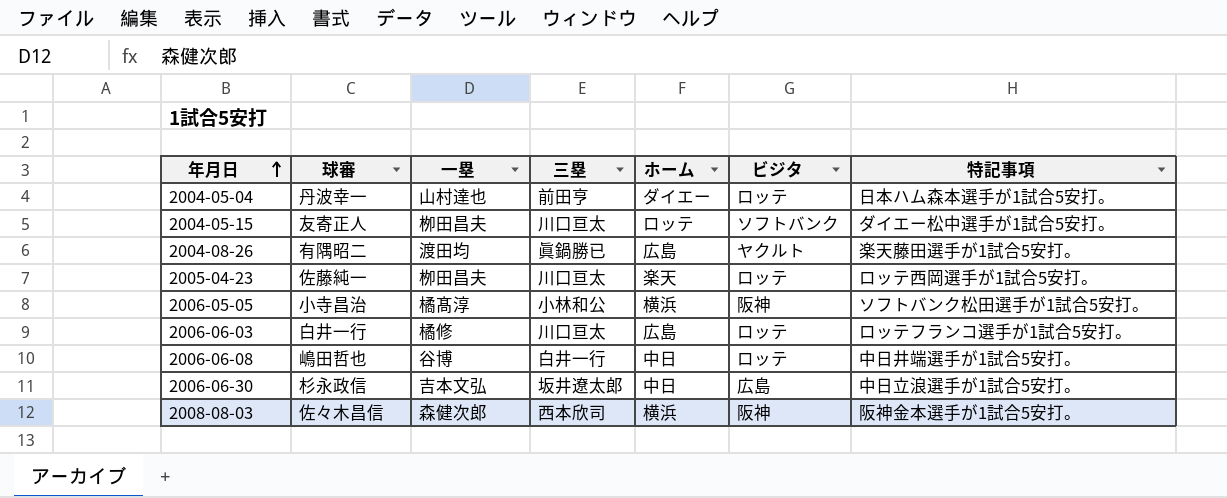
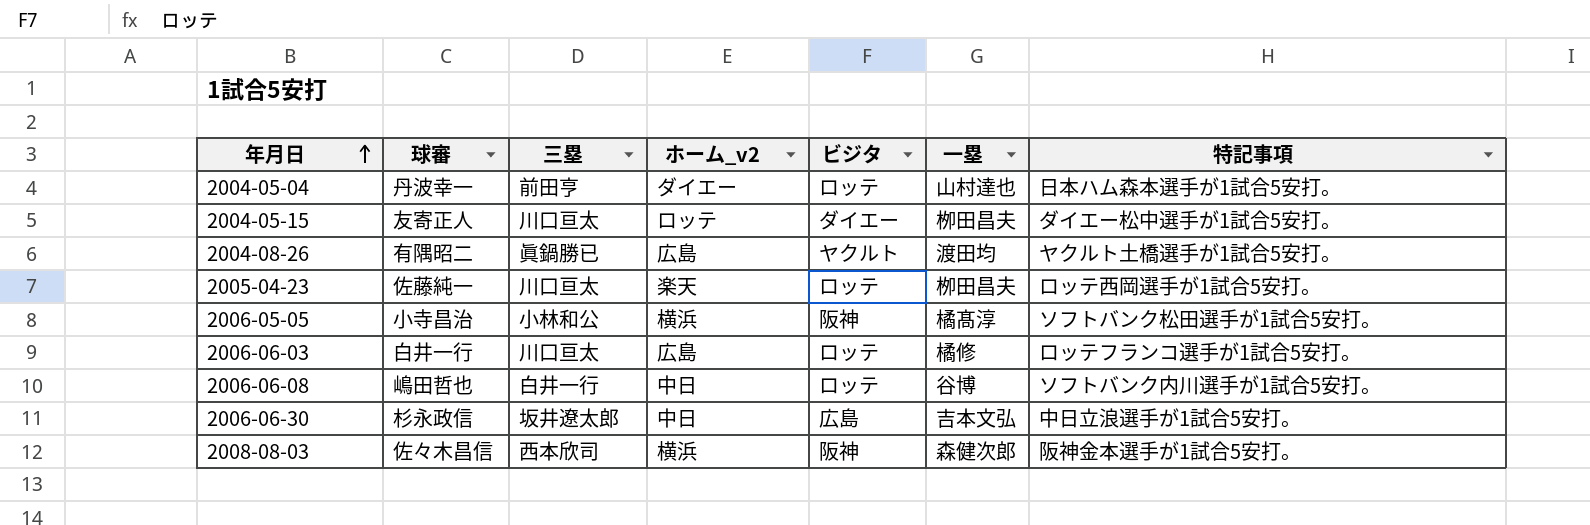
column name: ホーム -> ホーム_v2
column 一塁 | position: 3 -> 6
2004-05-15 | ビジタ: ソフトバンク -> ダイエー
2004-08-26 | 特記事項: 楽天藤田選手が1試合5安打。 -> ヤクルト土橋選手が1試合5安打。
2006-06-08 | 特記事項: 中日井端選手が1試合5安打。 -> ソフトバンク内川選手が1試合5安打。

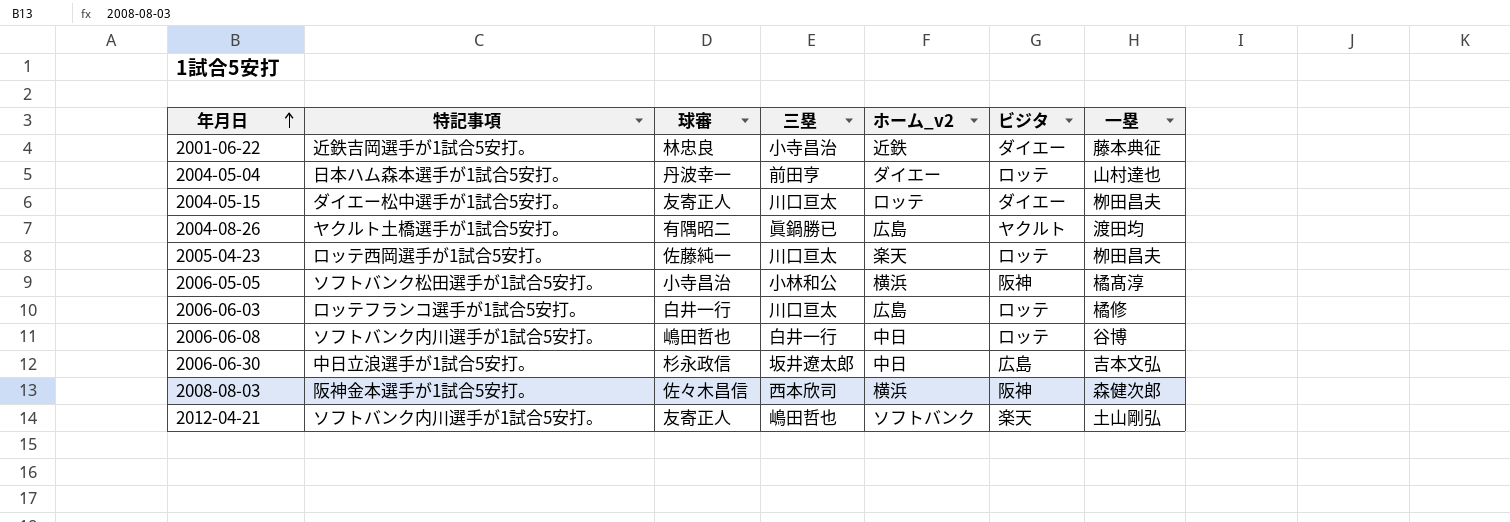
column 特記事項 | position: 7 -> 2
row 2001-06-22: none -> 近鉄吉岡選手が1試合5安打。 | 林忠良 | 小寺昌治 | 近鉄 | ダイエー | 藤本典征
row 2012-04-21: none -> ソフトバンク内川選手が1試合5安打。 | 友寄正人 | 嶋田哲也 | ソフトバンク | 楽天 | 土山剛弘

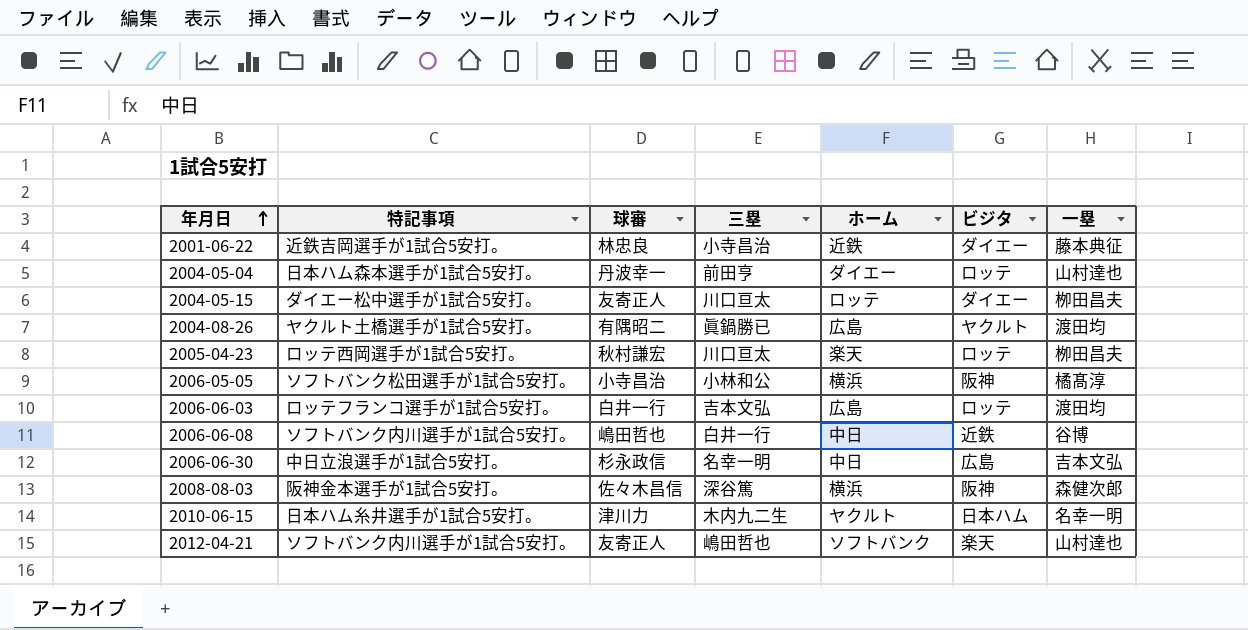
column name: ホーム_v2 -> ホーム
2005-04-23 | 球審: 佐藤純一 -> 秋村謙宏
2006-06-03 | 三塁: 川口亘太 -> 吉本文弘
2006-06-03 | 一塁: 橘修 -> 渡田均
2006-06-08 | ビジタ: ロッテ -> 近鉄
2006-06-30 | 三塁: 坂井遼太郎 -> 名幸一明
2008-08-03 | 三塁: 西本欣司 -> 深谷篤
row 2010-06-15: none -> 日本ハム糸井選手が1試合5安打。 | 津川力 | 木内九二生 | ヤクルト | 日本ハム | 名幸一明
2012-04-21 | 一塁: 土山剛弘 -> 山村達也

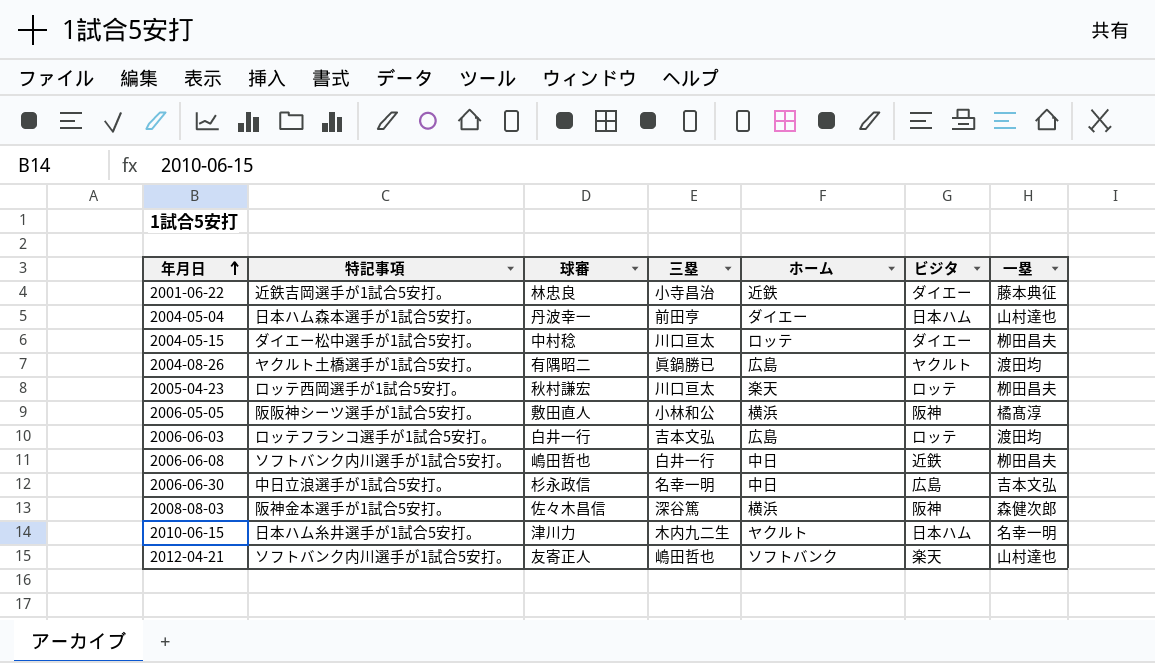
2004-05-04 | ビジタ: ロッテ -> 日本ハム
2004-05-15 | 球審: 友寄正人 -> 中村稔
2006-05-05 | 特記事項: ソフトバンク松田選手が1試合5安打。 -> 阪阪神シーツ選手が1試合5安打。
2006-05-05 | 球審: 小寺昌治 -> 敷田直人
2006-06-08 | 一塁: 谷博 -> 栁田昌夫

